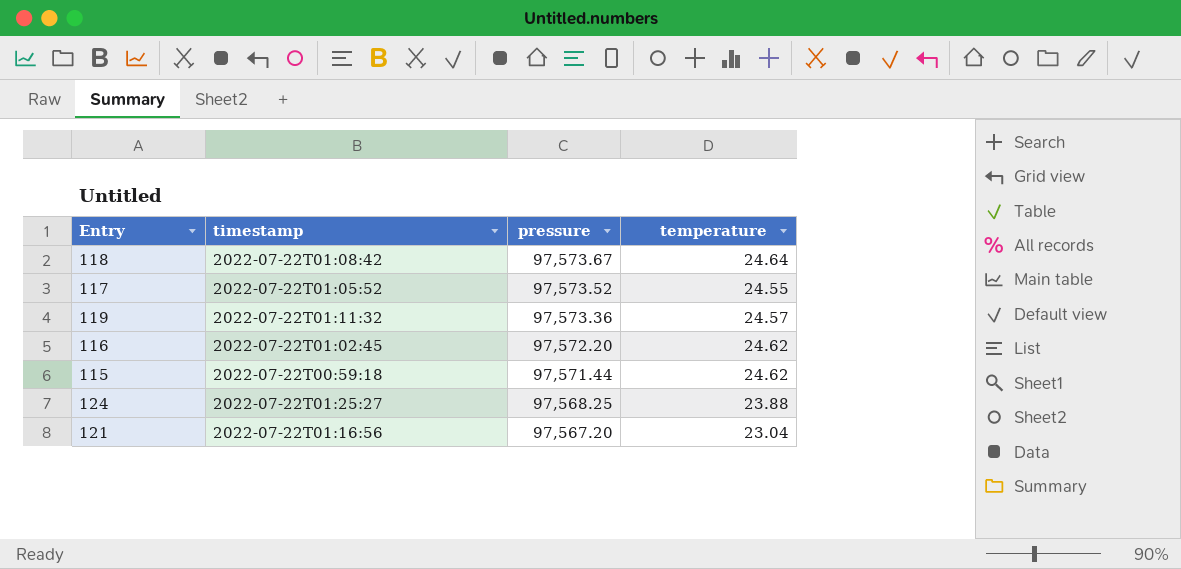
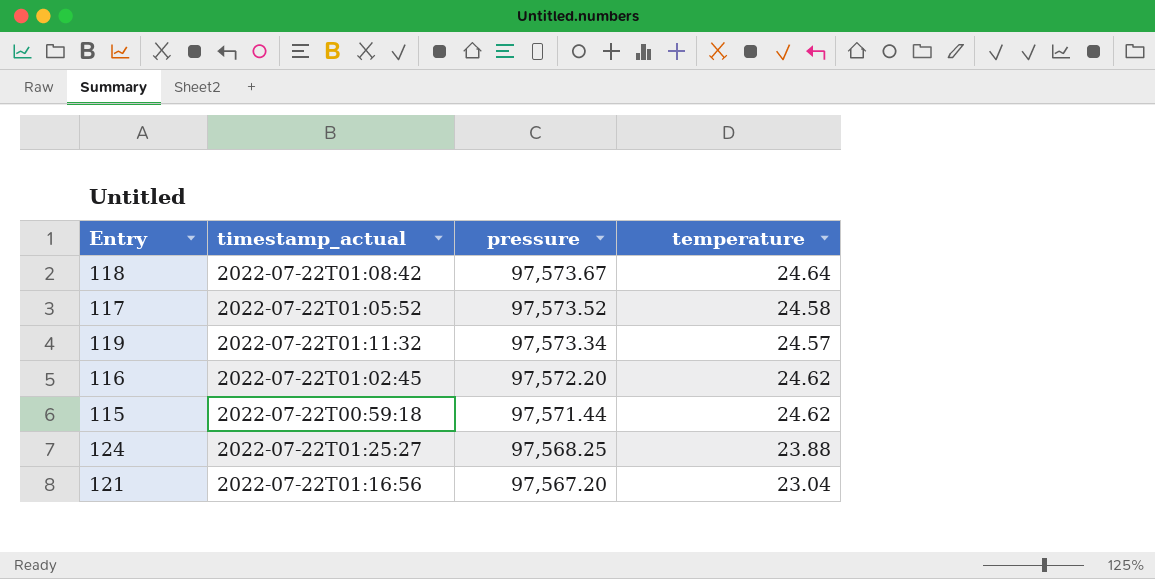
column name: timestamp -> timestamp_actual
117 | temperature: 24.55 -> 24.58
119 | pressure: 97,573.36 -> 97,573.34

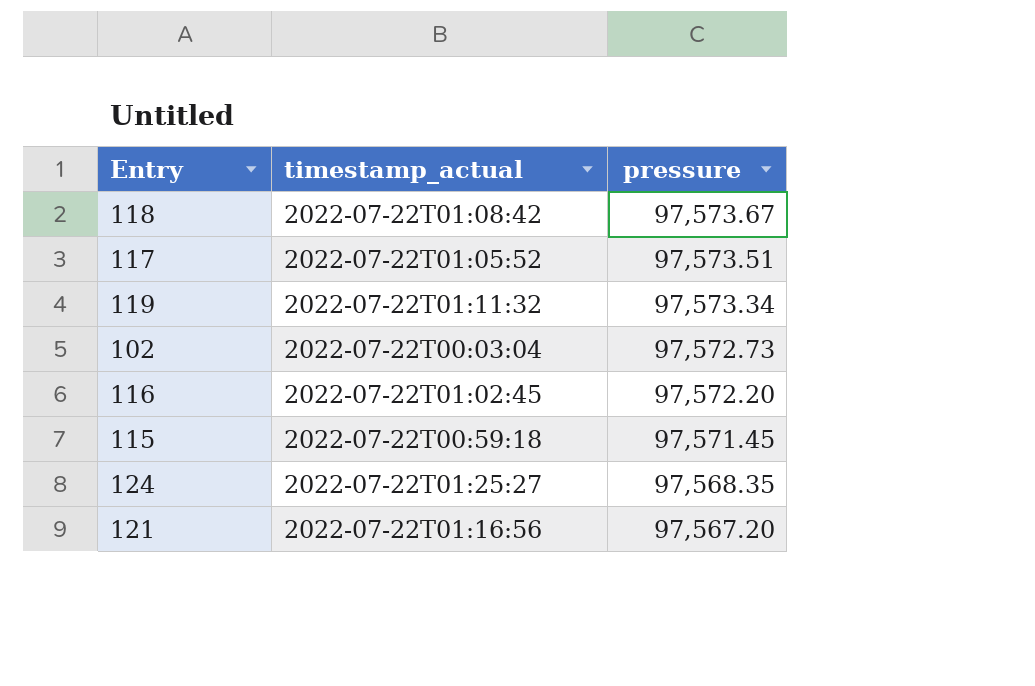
column temperature | position: 4 -> none
117 | pressure: 97,573.52 -> 97,573.51
row 102: none -> 2022-07-22T00:03:04 | 97,572.73
115 | pressure: 97,571.44 -> 97,571.45
124 | pressure: 97,568.25 -> 97,568.35

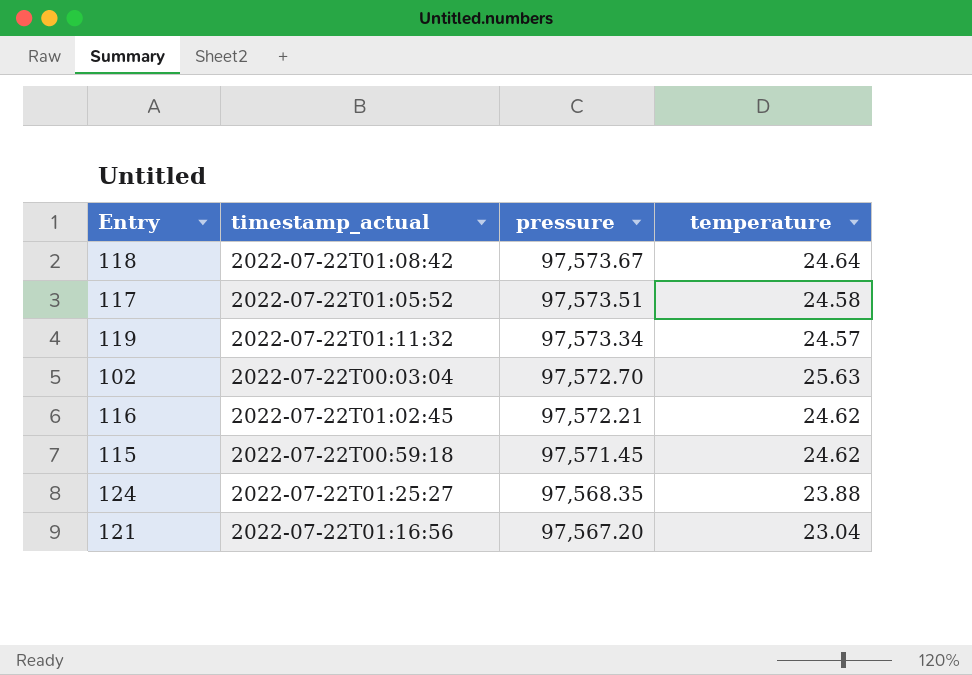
column temperature | position: none -> 4
102 | pressure: 97,572.73 -> 97,572.70
116 | pressure: 97,572.20 -> 97,572.21

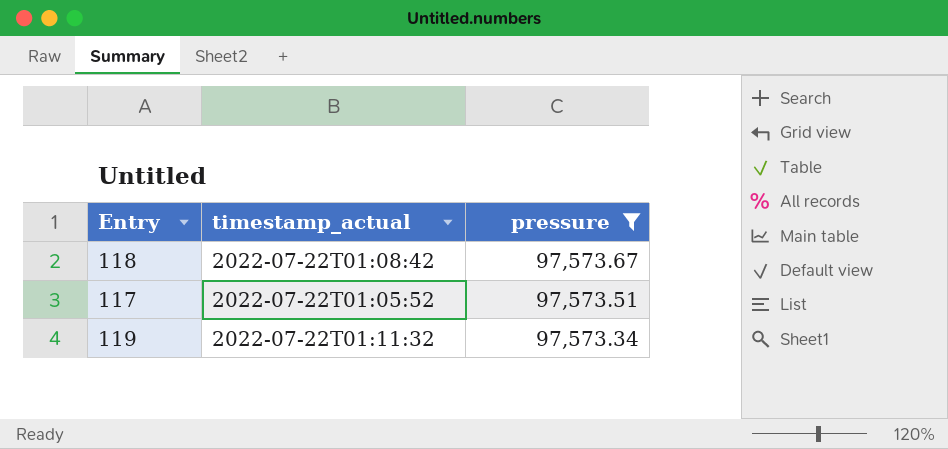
filter: none -> pressure >= 97,573.34
column temperature | position: 4 -> none

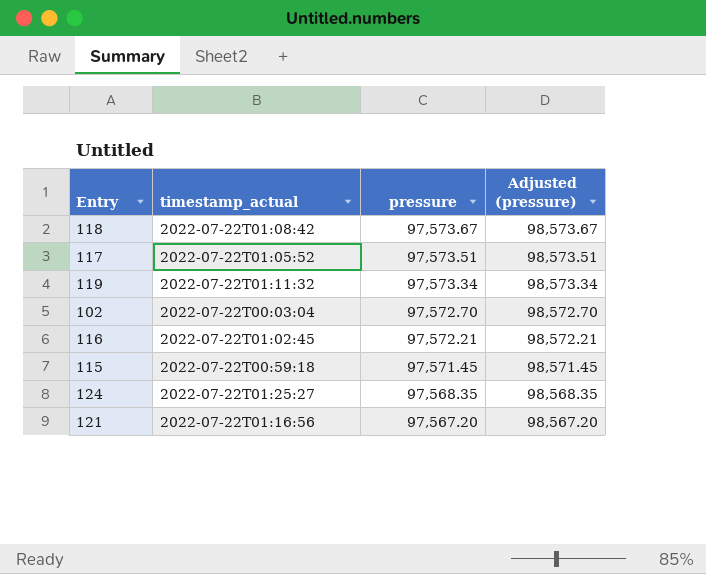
filter: pressure >= 97,573.34 -> none
column Adjusted (pressure) | formula: none -> [pressure] + 1000

